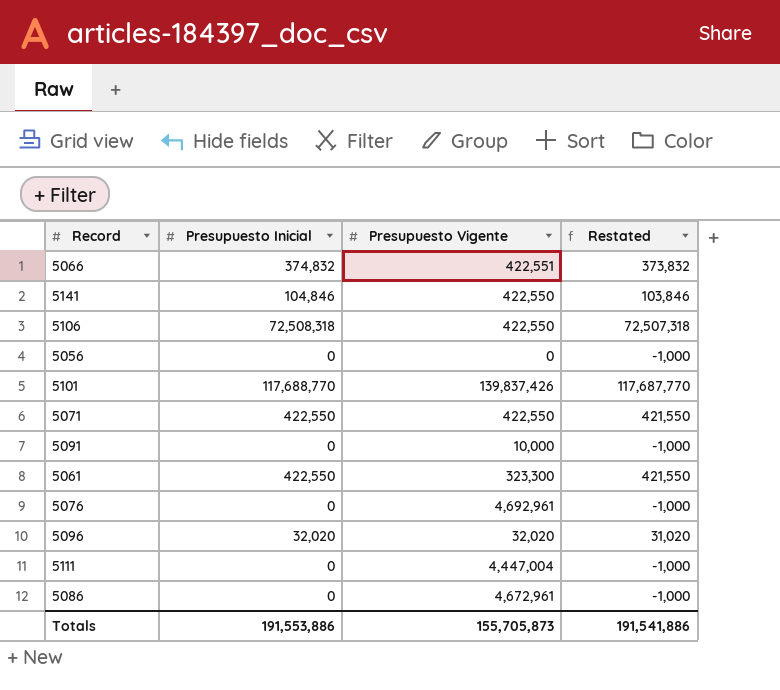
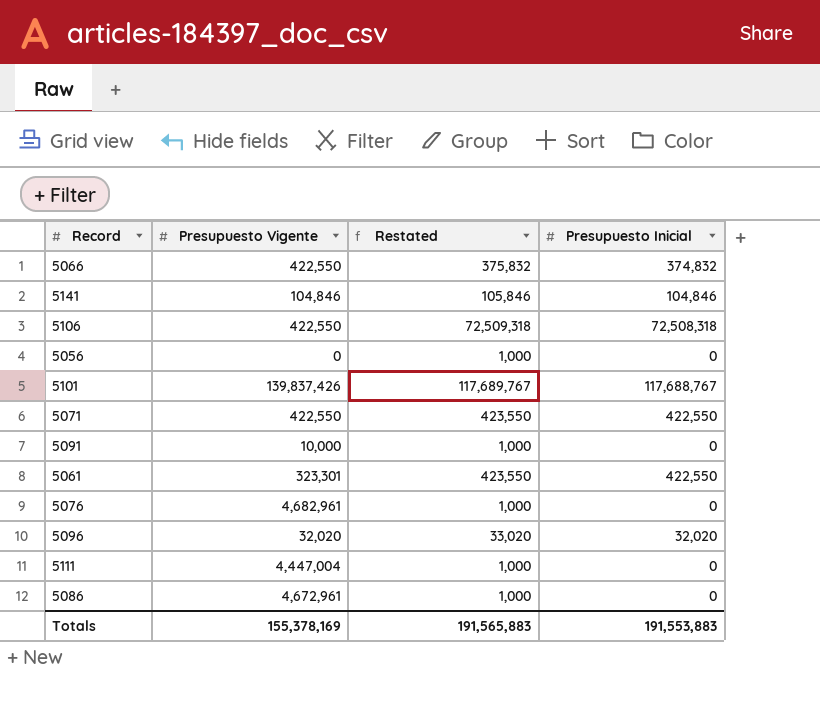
column Restated | formula: [Presupuesto Inicial] - 1000 -> [Presupuesto Inicial] + 1000
column Presupuesto Inicial | position: 2 -> 4
5066 | Presupuesto Vigente: 422,551 -> 422,550
5141 | Presupuesto Vigente: 422,550 -> 104,846
5101 | Presupuesto Inicial: 117,688,770 -> 117,688,767
5061 | Presupuesto Vigente: 323,300 -> 323,301
5076 | Presupuesto Vigente: 4,692,961 -> 4,682,961
Totals | Presupuesto Vigente: 155,705,873 -> 155,378,169
Totals | Restated: 191,541,886 -> 191,565,883
Totals | Presupuesto Inicial: 191,553,886 -> 191,553,883

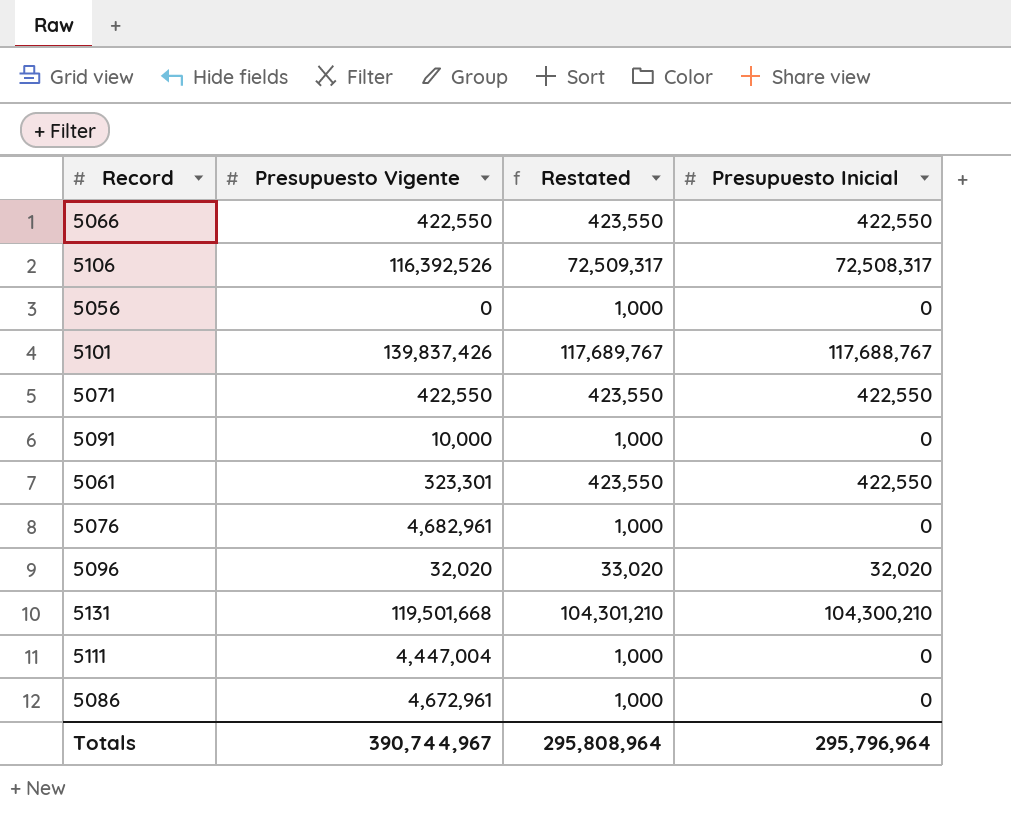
row 5141: 104,846 | 105,846 | 104,846 -> none
5066 | Restated: 375,832 -> 423,550
5066 | Presupuesto Inicial: 374,832 -> 422,550
5106 | Presupuesto Vigente: 422,550 -> 116,392,526
5106 | Restated: 72,509,318 -> 72,509,317
5106 | Presupuesto Inicial: 72,508,318 -> 72,508,317
row 5131: none -> 119,501,668 | 104,301,210 | 104,300,210
Totals | Presupuesto Vigente: 155,378,169 -> 390,744,967
Totals | Restated: 191,565,883 -> 295,808,964
Totals | Presupuesto Inicial: 191,553,883 -> 295,796,964

